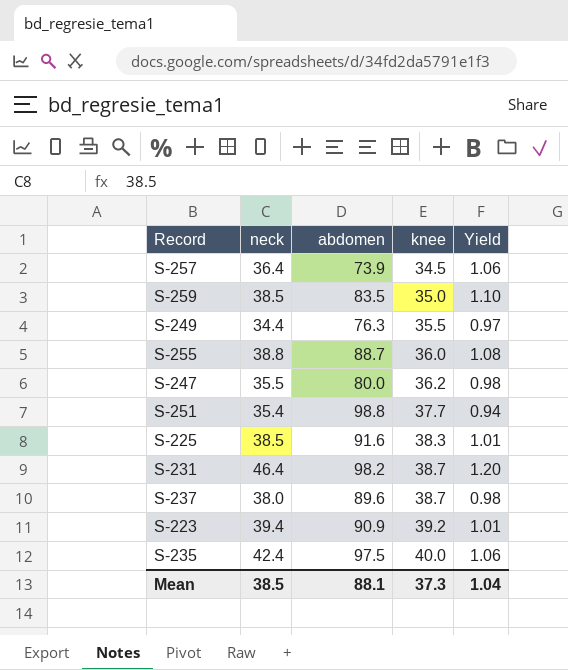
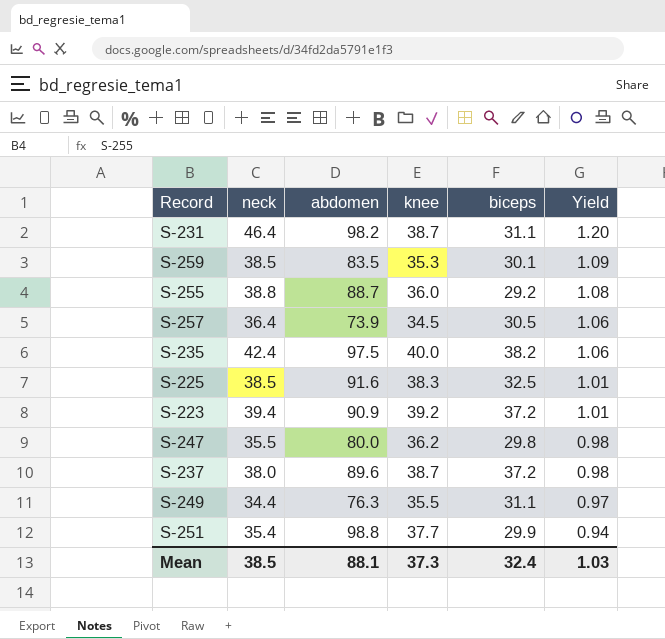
row order: knee ascending -> Yield descending
column biceps | position: none -> 5
S-259 | knee: 35.0 -> 35.3
S-259 | Yield: 1.10 -> 1.09
Mean | Yield: 1.04 -> 1.03

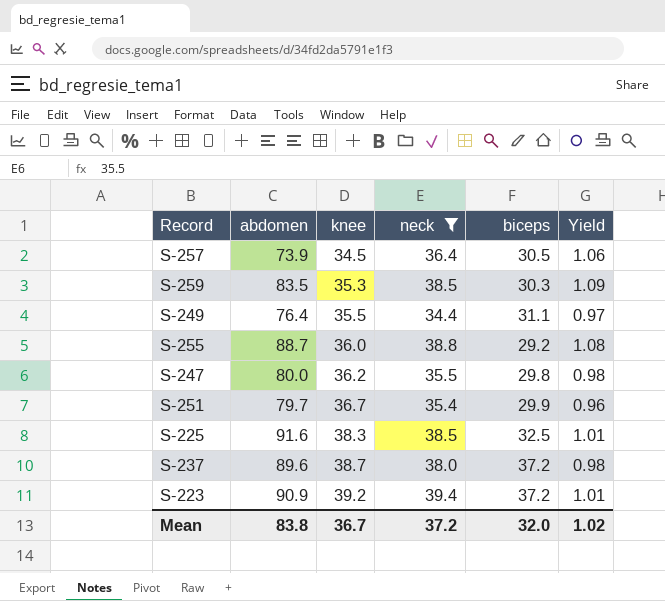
filter: none -> neck <= 39.4
row order: Yield descending -> knee ascending
column neck | position: 2 -> 4
S-259 | biceps: 30.1 -> 30.3
S-249 | abdomen: 76.3 -> 76.4
S-251 | abdomen: 98.8 -> 79.7
S-251 | knee: 37.7 -> 36.7
S-251 | Yield: 0.94 -> 0.96
Mean | abdomen: 88.1 -> 83.8
Mean | knee: 37.3 -> 36.7
Mean | neck: 38.5 -> 37.2
Mean | biceps: 32.4 -> 32.0
Mean | Yield: 1.03 -> 1.02

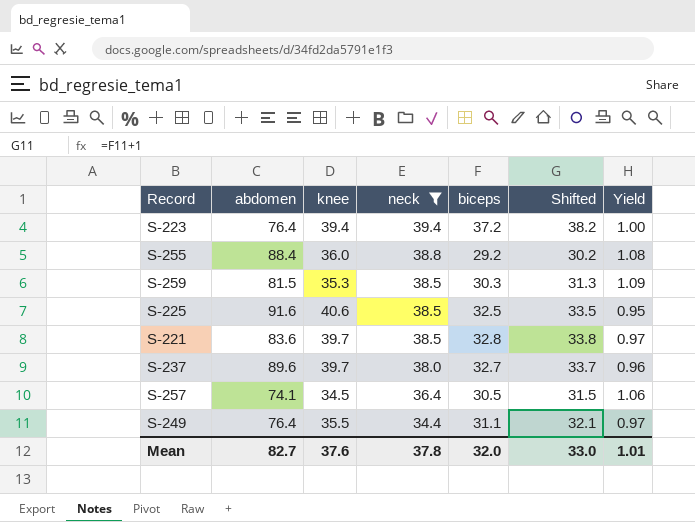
row order: knee ascending -> neck descending
column Shifted | formula: none -> [biceps] + 1
row S-247: 80.0 | 36.2 | 35.5 | 29.8 | 0.98 -> none
row S-251: 79.7 | 36.7 | 35.4 | 29.9 | 0.96 -> none
S-223 | abdomen: 90.9 -> 76.4
S-223 | knee: 39.2 -> 39.4
S-223 | Yield: 1.01 -> 1.00
S-255 | abdomen: 88.7 -> 88.4
S-259 | abdomen: 83.5 -> 81.5
S-225 | knee: 38.3 -> 40.6
S-225 | Yield: 1.01 -> 0.95
row S-221: none -> 83.6 | 39.7 | 38.5 | 32.8 | 33.8 | 0.97
S-237 | knee: 38.7 -> 39.7
S-237 | biceps: 37.2 -> 32.7
S-237 | Yield: 0.98 -> 0.96
S-257 | abdomen: 73.9 -> 74.1
Mean | abdomen: 83.8 -> 82.7
Mean | knee: 36.7 -> 37.6
Mean | neck: 37.2 -> 37.8
Mean | Yield: 1.02 -> 1.01

